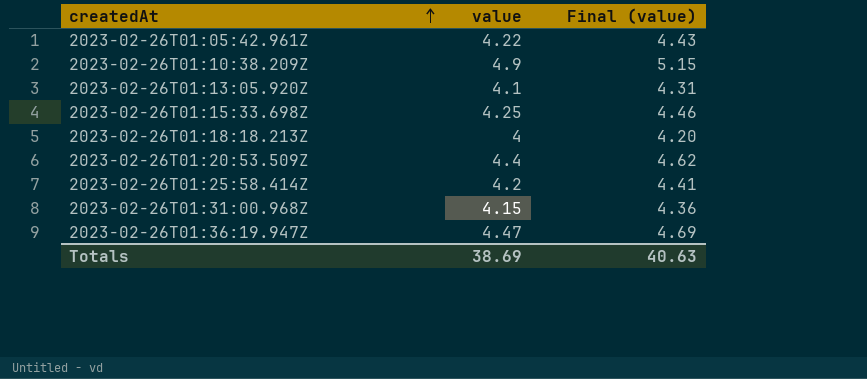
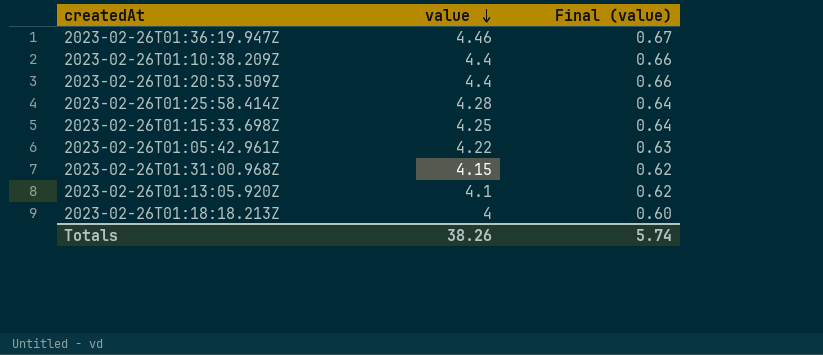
row order: createdAt ascending -> value descending
column Final (value) | formula: [value] * 1.05 -> [value] * 0.15
2023-02-26T01:36:19.947Z | value: 4.47 -> 4.46
2023-02-26T01:10:38.209Z | value: 4.9 -> 4.4
2023-02-26T01:25:58.414Z | value: 4.2 -> 4.28
Totals | value: 38.69 -> 38.26
Totals | Final (value): 40.63 -> 5.74

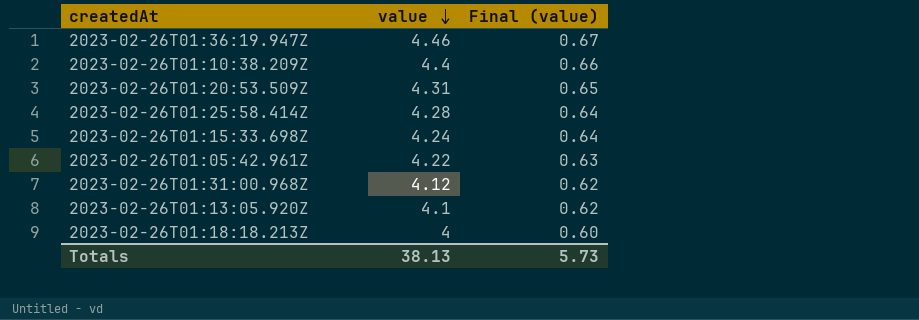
2023-02-26T01:20:53.509Z | value: 4.4 -> 4.31
2023-02-26T01:20:53.509Z | Final (value): 0.66 -> 0.65
2023-02-26T01:15:33.698Z | value: 4.25 -> 4.24
2023-02-26T01:31:00.968Z | value: 4.15 -> 4.12
Totals | value: 38.26 -> 38.13
Totals | Final (value): 5.74 -> 5.73

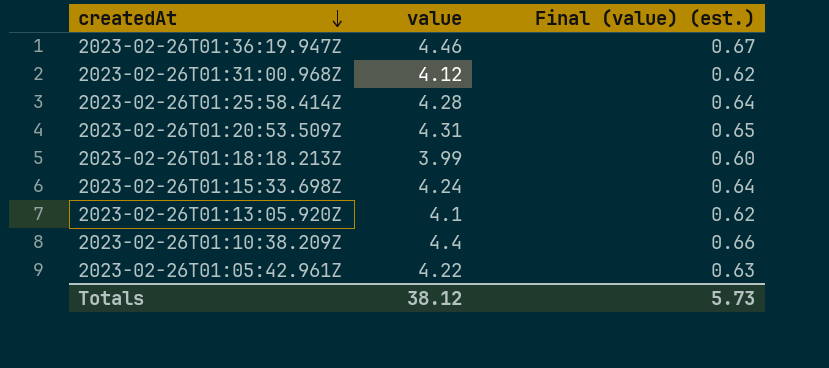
row order: value descending -> createdAt descending
column name: Final (value) -> Final (value) (est.)
2023-02-26T01:18:18.213Z | value: 4 -> 3.99
Totals | value: 38.13 -> 38.12

